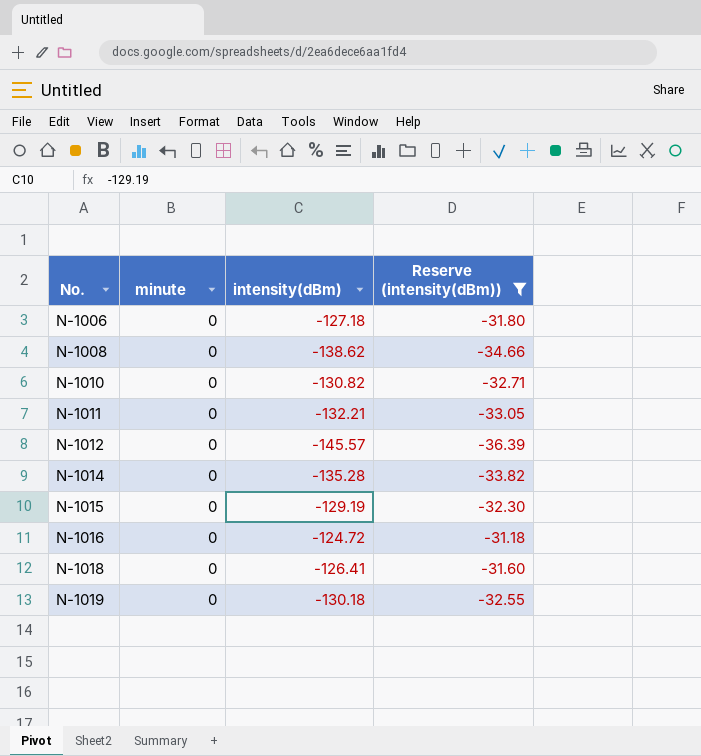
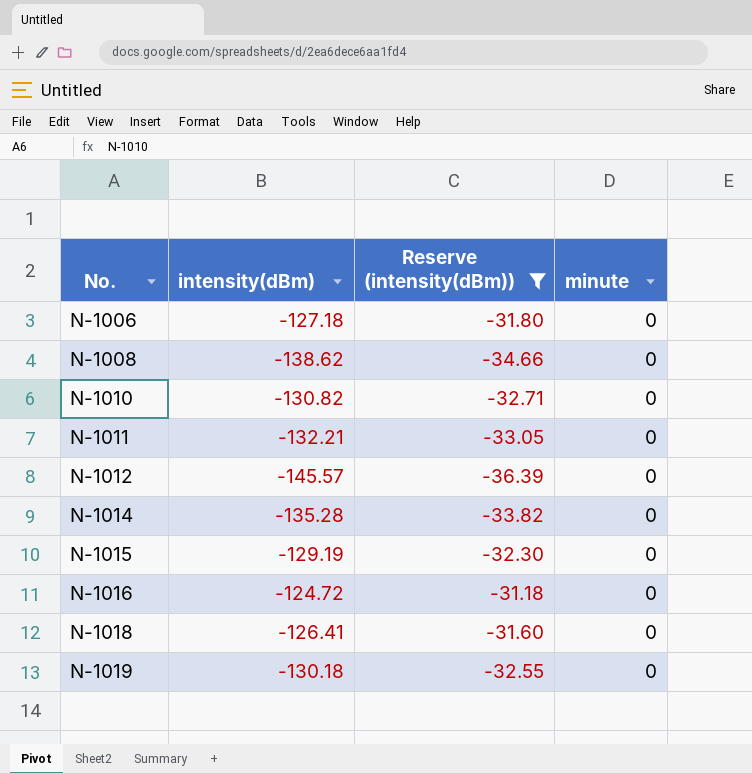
column minute | position: 2 -> 4

